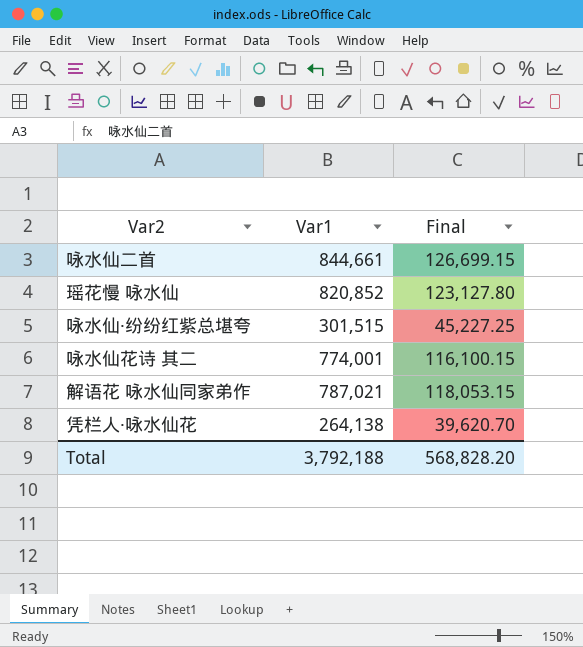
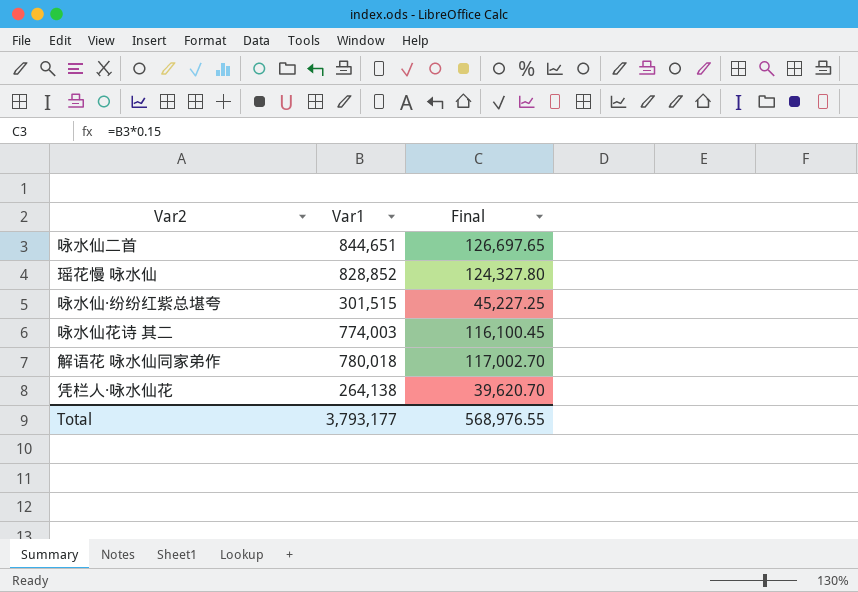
咏水仙二首 | Var1: 844,661 -> 844,651
咏水仙二首 | Final: 126,699.15 -> 126,697.65
瑶花慢 咏水仙 | Var1: 820,852 -> 828,852
瑶花慢 咏水仙 | Final: 123,127.80 -> 124,327.80
咏水仙花诗 其二 | Var1: 774,001 -> 774,003
咏水仙花诗 其二 | Final: 116,100.15 -> 116,100.45
解语花 咏水仙同家弟作 | Var1: 787,021 -> 780,018
解语花 咏水仙同家弟作 | Final: 118,053.15 -> 117,002.70
Total | Var1: 3,792,188 -> 3,793,177
Total | Final: 568,828.20 -> 568,976.55

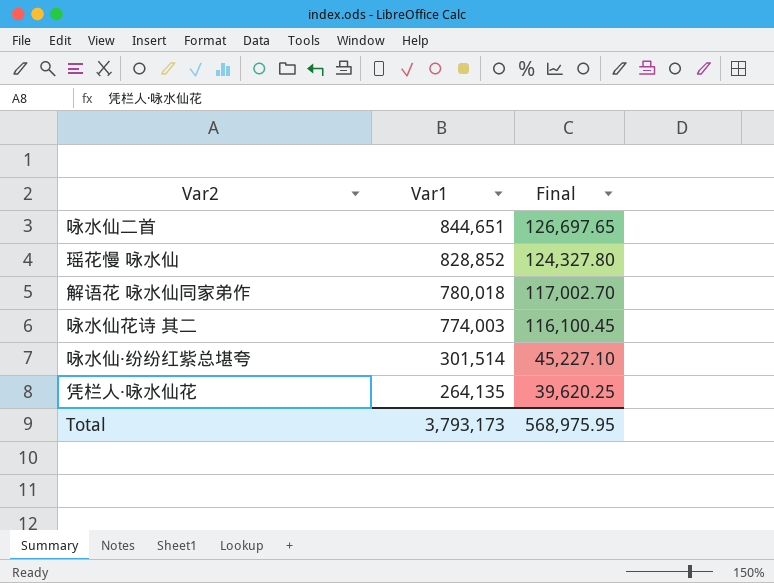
row order: none -> Var1 descending
咏水仙·纷纷红紫总堪夸 | Var1: 301,515 -> 301,514
咏水仙·纷纷红紫总堪夸 | Final: 45,227.25 -> 45,227.10
凭栏人·咏水仙花 | Var1: 264,138 -> 264,135
凭栏人·咏水仙花 | Final: 39,620.70 -> 39,620.25
Total | Var1: 3,793,177 -> 3,793,173
Total | Final: 568,976.55 -> 568,975.95

